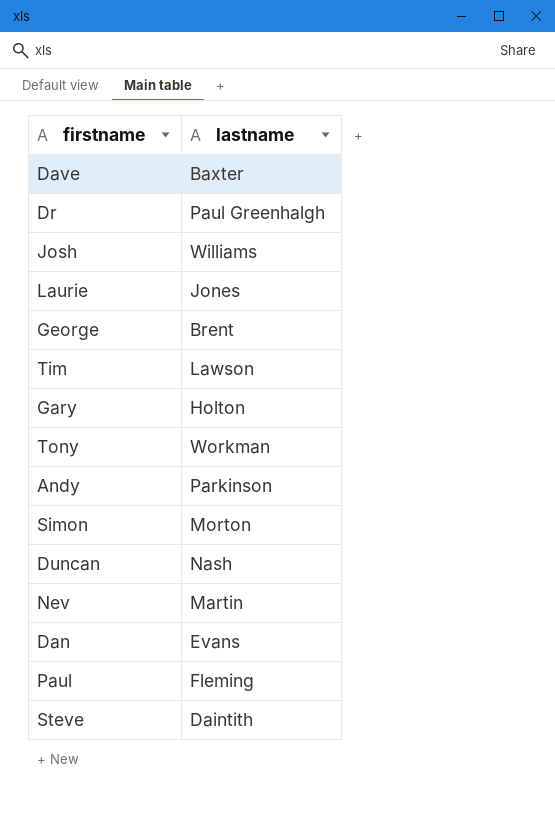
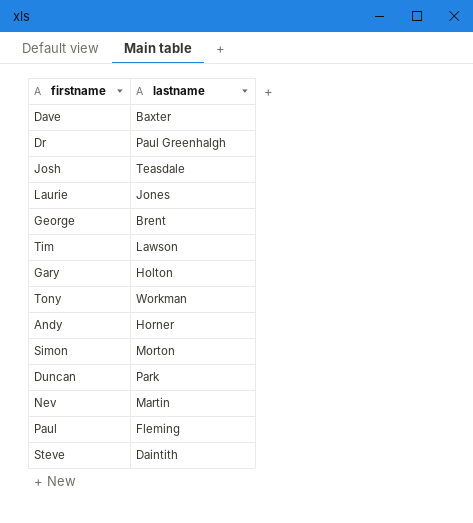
row Dan: Evans -> none
Josh | lastname: Williams -> Teasdale
Andy | lastname: Parkinson -> Horner
Duncan | lastname: Nash -> Park

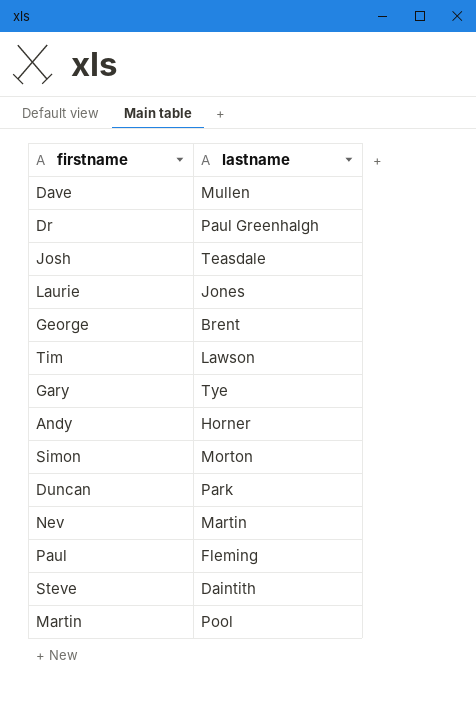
row Tony: Workman -> none
Dave | lastname: Baxter -> Mullen
Gary | lastname: Holton -> Tye
row Martin: none -> Pool

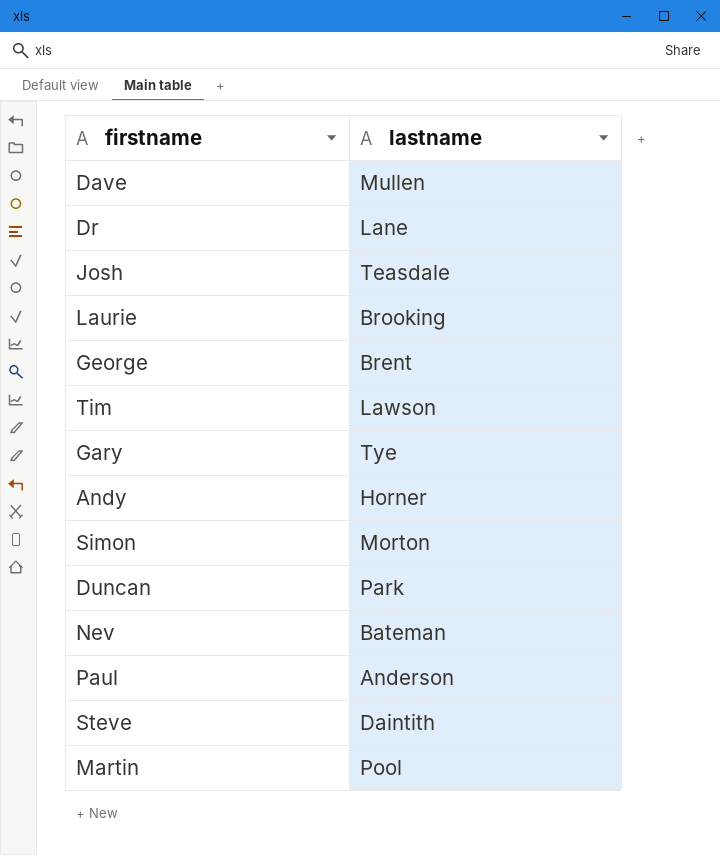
Dr | lastname: Paul Greenhalgh -> Lane
Laurie | lastname: Jones -> Brooking
Nev | lastname: Martin -> Bateman
Paul | lastname: Fleming -> Anderson

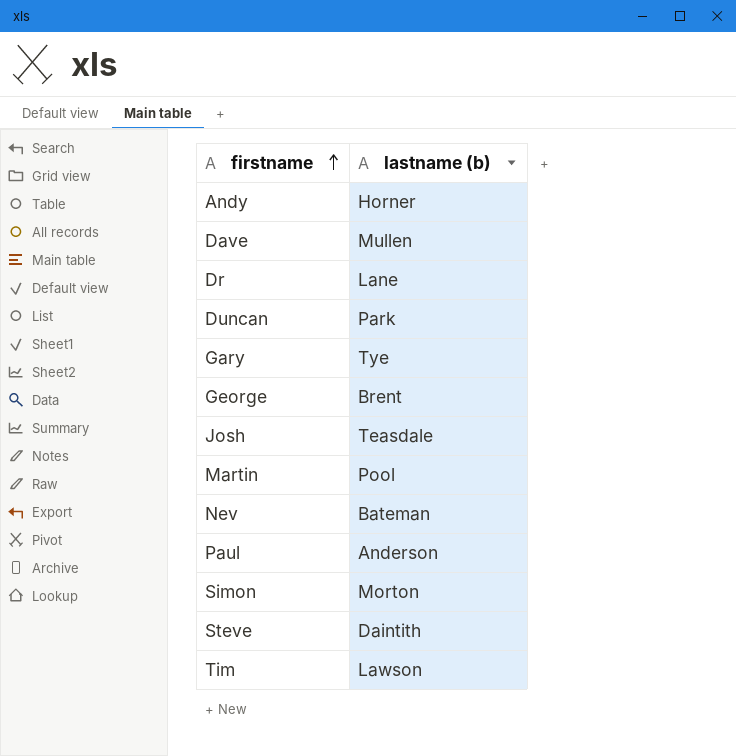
row order: none -> firstname ascending
column name: lastname -> lastname (b)
row Laurie: Brooking -> none

